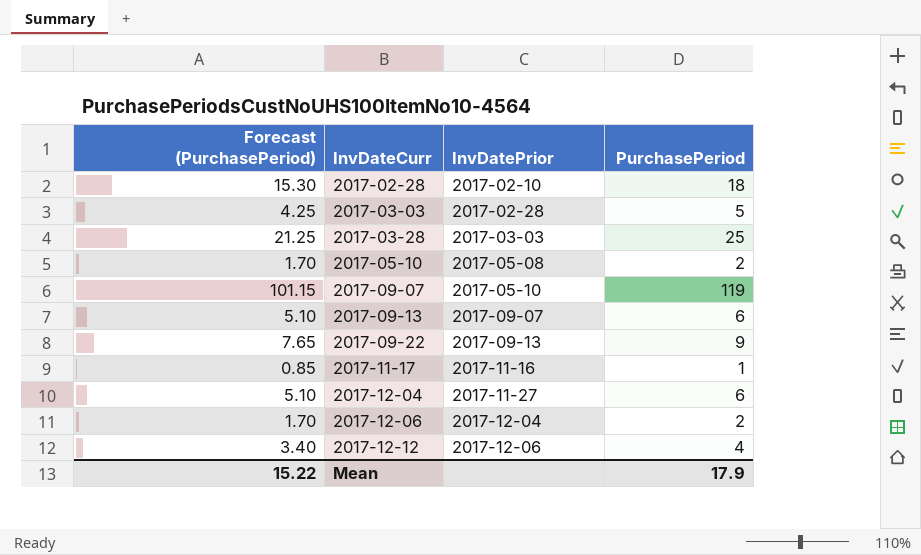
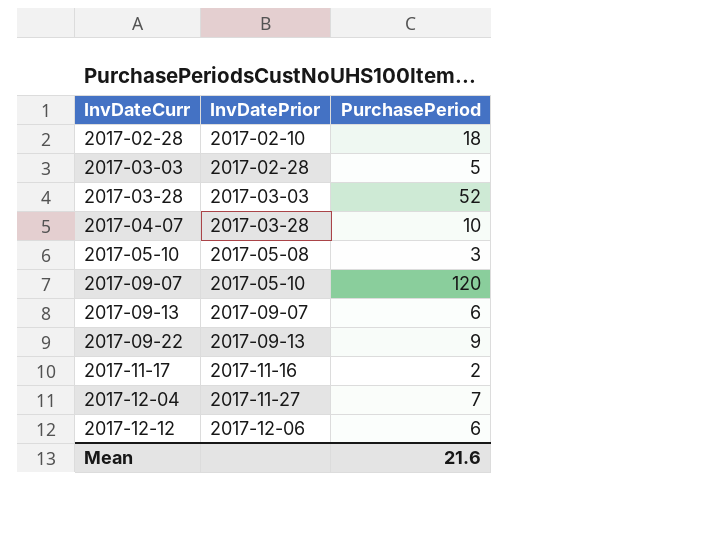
column Forecast (PurchasePeriod) | formula: [PurchasePeriod] * 0.85 -> none
row 2017-12-06: 1.70 | 2017-12-04 | 2 -> none
2017-03-28 | PurchasePeriod: 25 -> 52
row 2017-04-07: none -> 2017-03-28 | 10
2017-05-10 | PurchasePeriod: 2 -> 3
2017-09-07 | PurchasePeriod: 119 -> 120
2017-11-17 | PurchasePeriod: 1 -> 2
2017-12-04 | PurchasePeriod: 6 -> 7
2017-12-12 | PurchasePeriod: 4 -> 6
Mean | PurchasePeriod: 17.9 -> 21.6

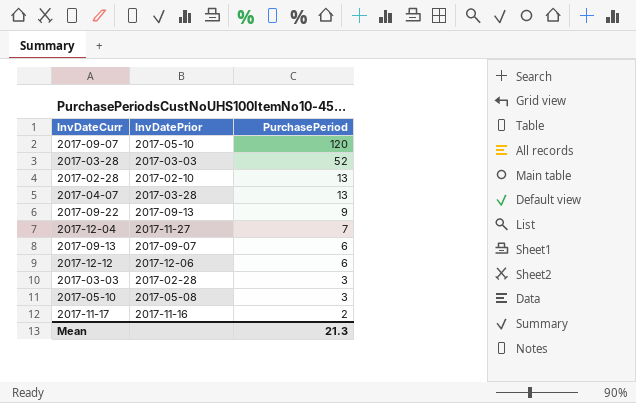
row order: InvDateCurr ascending -> PurchasePeriod descending
2017-02-28 | PurchasePeriod: 18 -> 13
2017-04-07 | PurchasePeriod: 10 -> 13
2017-03-03 | PurchasePeriod: 5 -> 3
Mean | PurchasePeriod: 21.6 -> 21.3

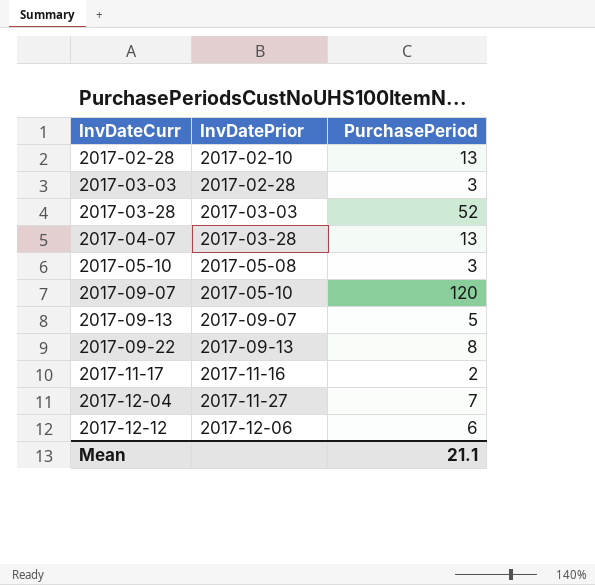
row order: PurchasePeriod descending -> InvDateCurr ascending
2017-09-13 | PurchasePeriod: 6 -> 5
2017-09-22 | PurchasePeriod: 9 -> 8
Mean | PurchasePeriod: 21.3 -> 21.1

